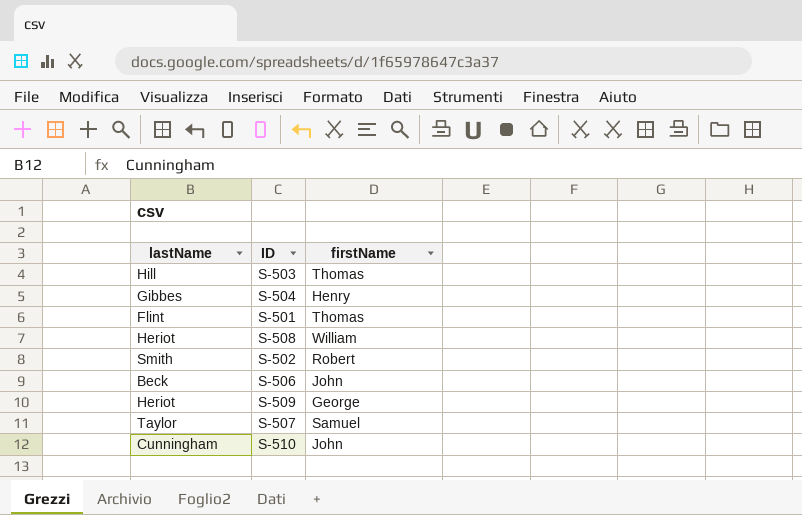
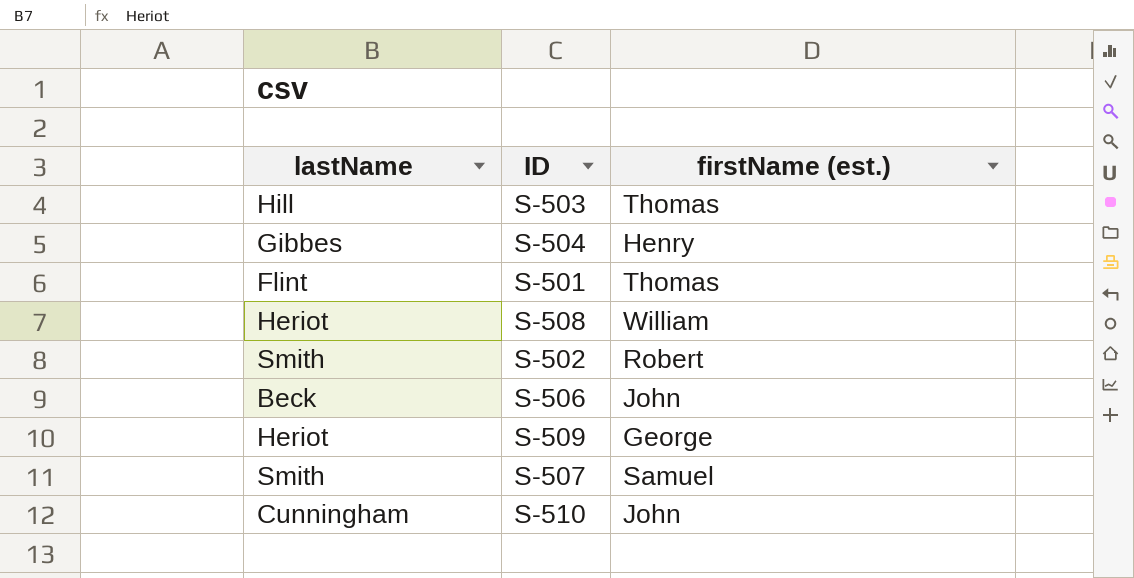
column name: firstName -> firstName (est.)
S-507 | lastName: Taylor -> Smith

